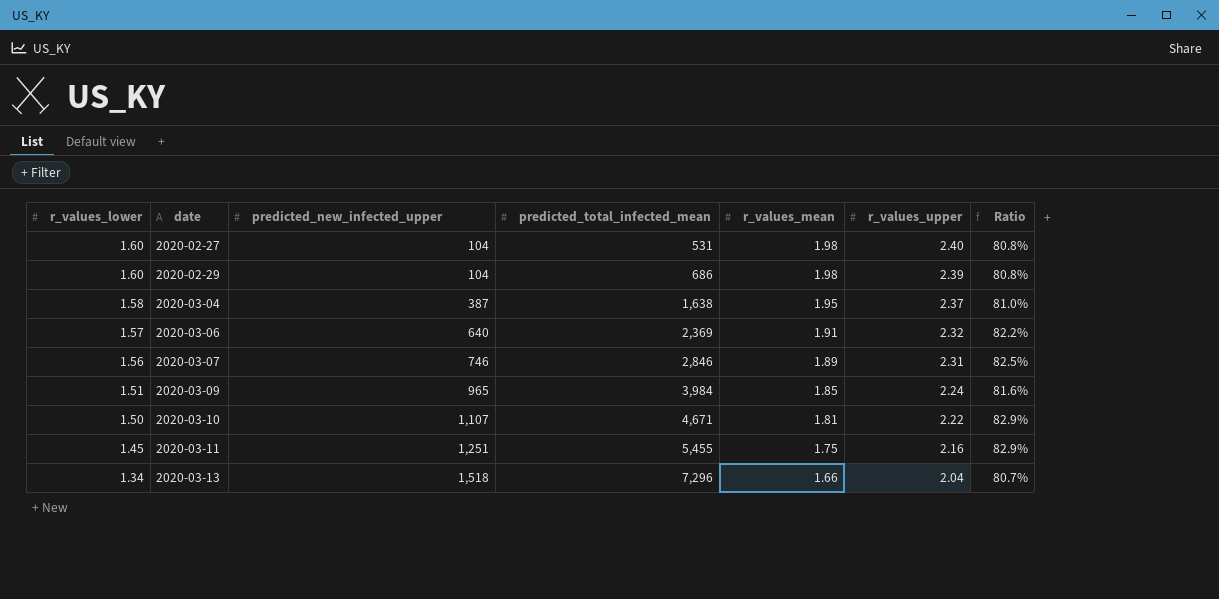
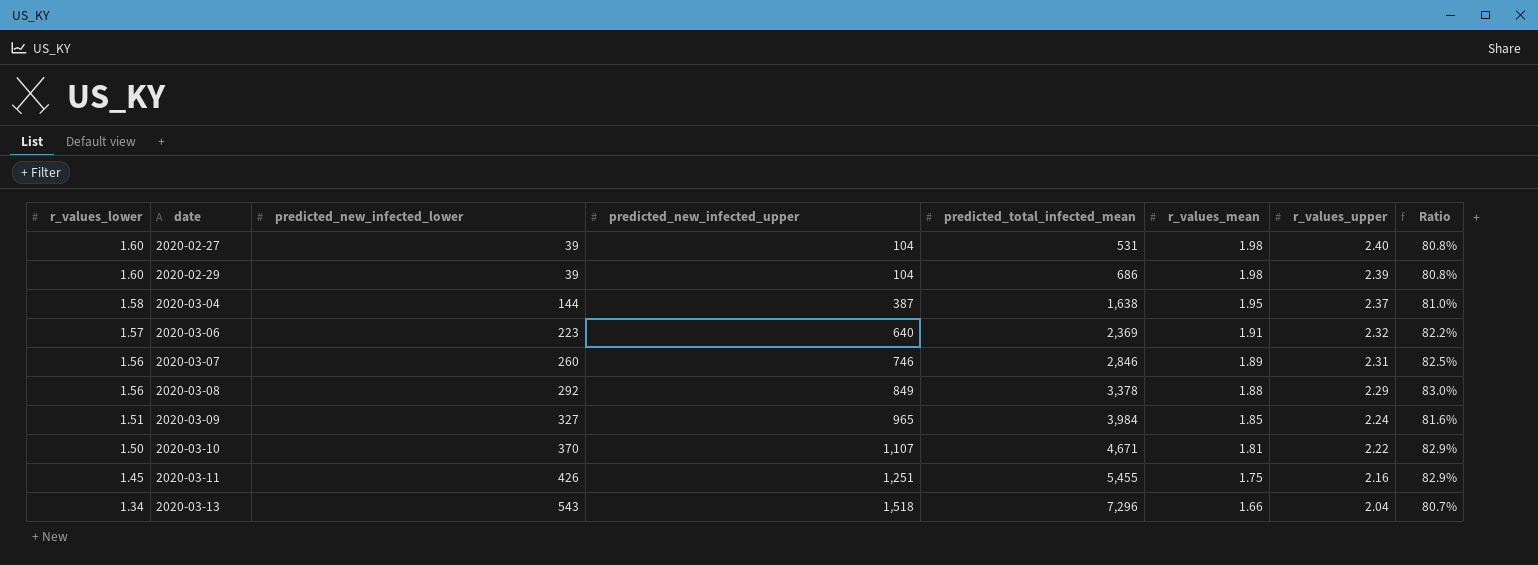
column predicted_new_infected_lower | position: none -> 3
row 2020-03-08: none -> 1.56 | 292 | 849 | 3,378 | 1.88 | 2.29 | 83.0%

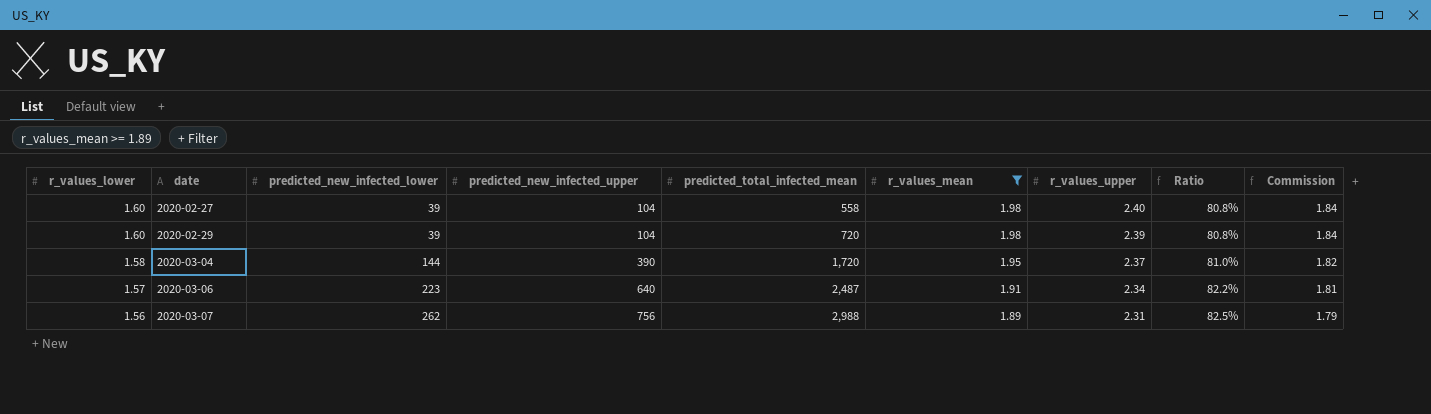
filter: none -> r_values_mean >= 1.89
column Commission | formula: none -> [r_values_lower] * 1.15
2020-02-27 | predicted_total_infected_mean: 531 -> 558
2020-02-29 | predicted_total_infected_mean: 686 -> 720
2020-03-04 | predicted_new_infected_upper: 387 -> 390
2020-03-04 | predicted_total_infected_mean: 1,638 -> 1,720
2020-03-06 | predicted_total_infected_mean: 2,369 -> 2,487
2020-03-06 | r_values_upper: 2.32 -> 2.34
2020-03-07 | predicted_new_infected_lower: 260 -> 262
2020-03-07 | predicted_new_infected_upper: 746 -> 756
2020-03-07 | predicted_total_infected_mean: 2,846 -> 2,988

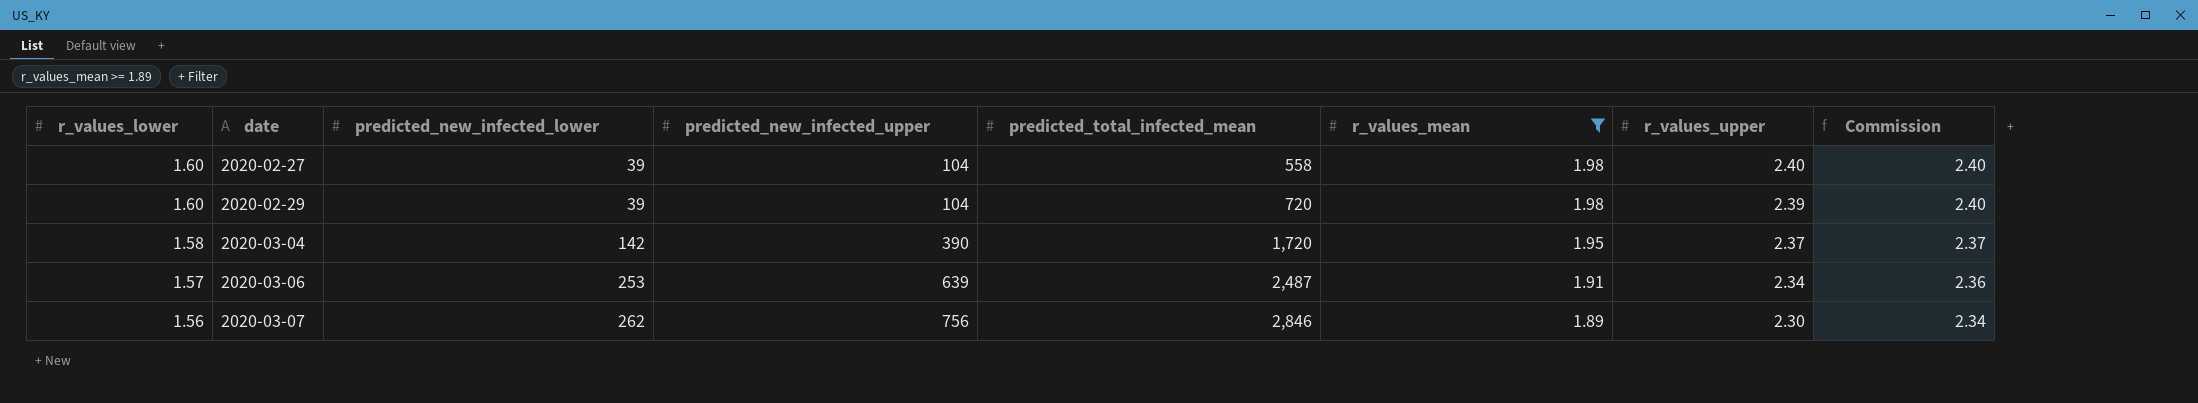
column Ratio | formula: [r_values_lower] / [r_values_mean] -> none
column Commission | formula: [r_values_lower] * 1.15 -> [r_values_lower] * 1.5
2020-03-04 | predicted_new_infected_lower: 144 -> 142
2020-03-06 | predicted_new_infected_lower: 223 -> 253
2020-03-06 | predicted_new_infected_upper: 640 -> 639
2020-03-07 | predicted_total_infected_mean: 2,988 -> 2,846
2020-03-07 | r_values_upper: 2.31 -> 2.30

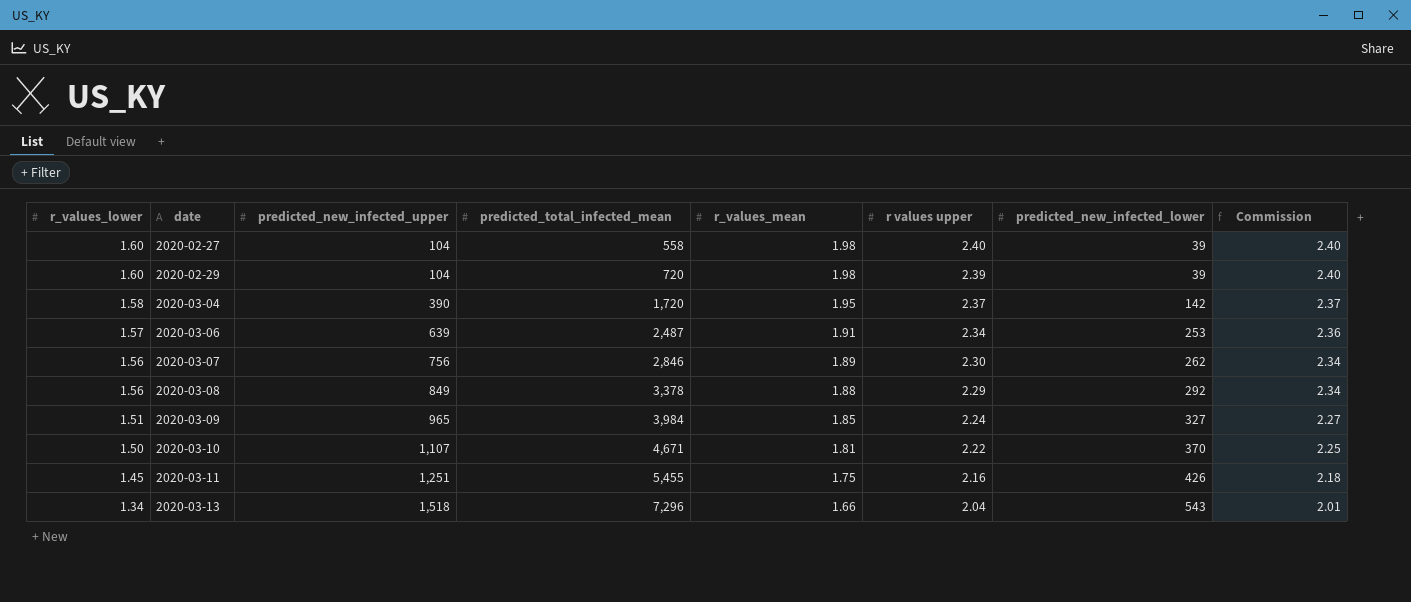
filter: r_values_mean >= 1.89 -> none
column name: r_values_upper -> r values upper
column predicted_new_infected_lower | position: 3 -> 7

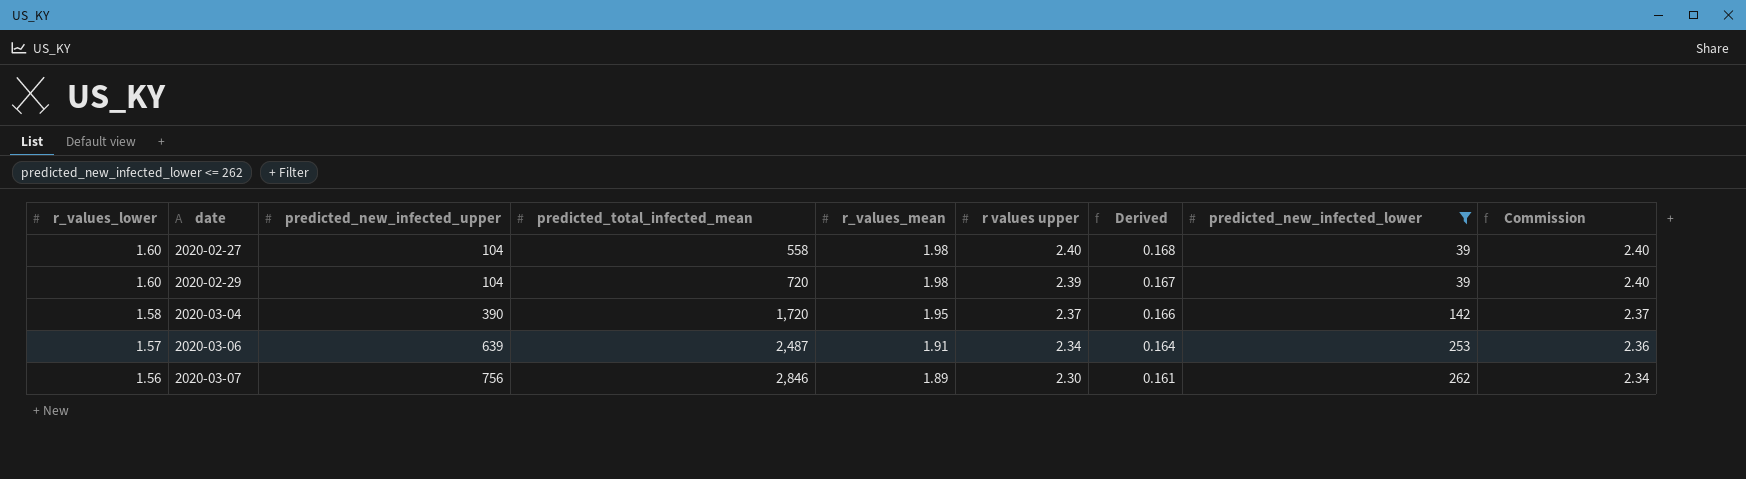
filter: none -> predicted_new_infected_lower <= 262
column Derived | formula: none -> [r values upper] * 0.07

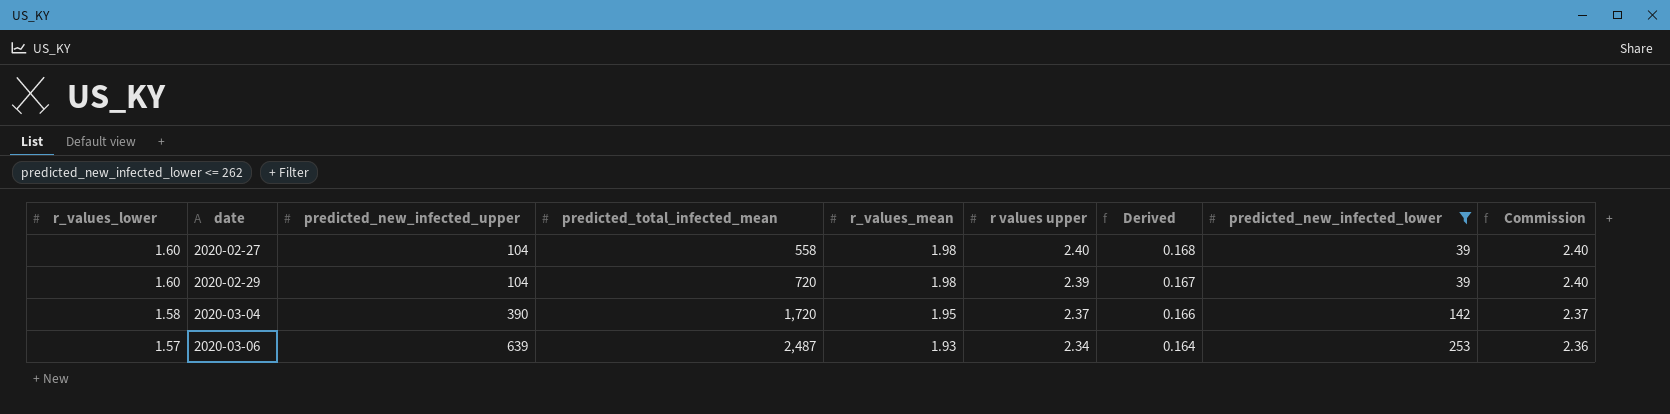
row 2020-03-07: 1.56 | 756 | 2,846 | 1.89 | 2.30 | 0.161 | 262 | 2.34 -> none
2020-03-06 | r_values_mean: 1.91 -> 1.93

